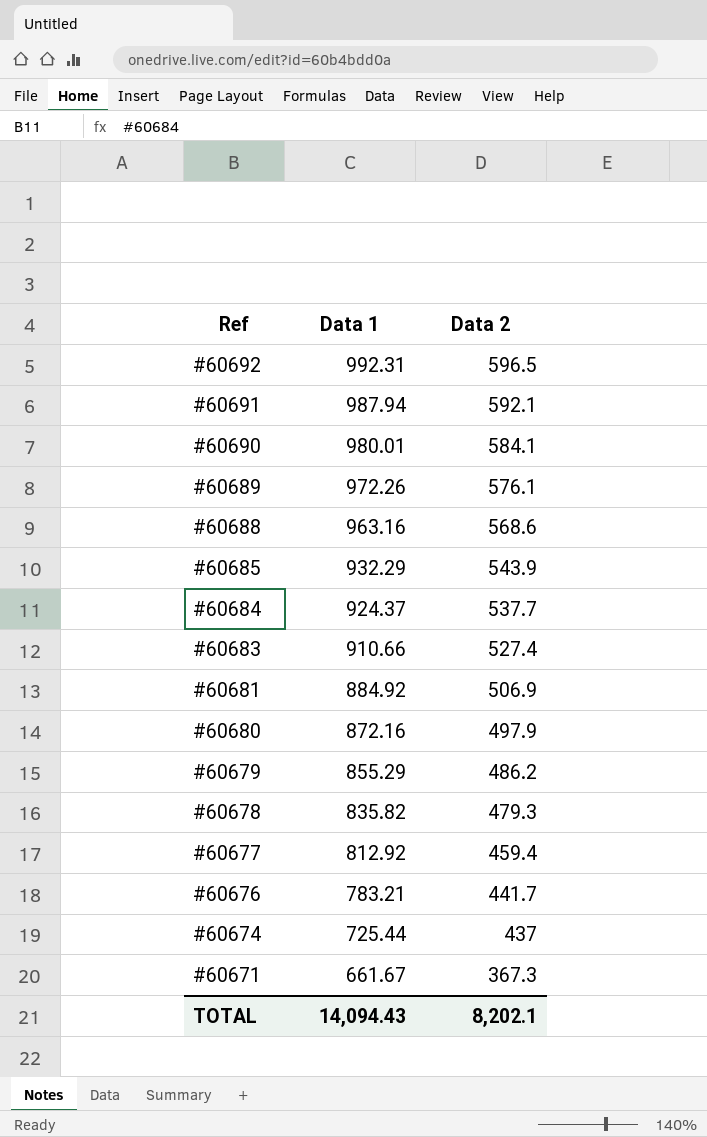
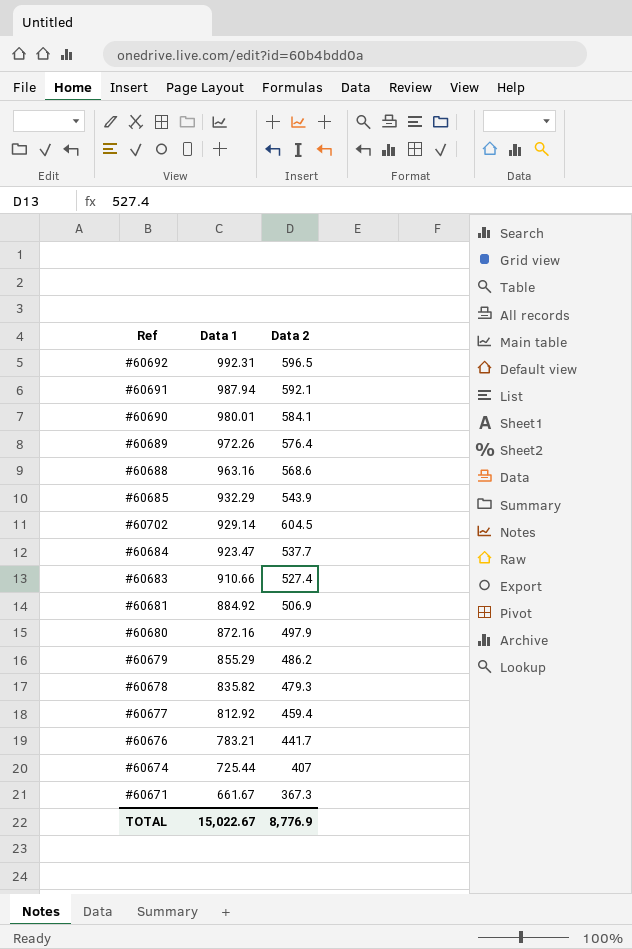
#60689 | Data 2: 576.1 -> 576.4
row #60702: none -> 929.14 | 604.5
#60684 | Data 1: 924.37 -> 923.47
#60674 | Data 2: 437 -> 407
TOTAL | Data 1: 14,094.43 -> 15,022.67
TOTAL | Data 2: 8,202.1 -> 8,776.9

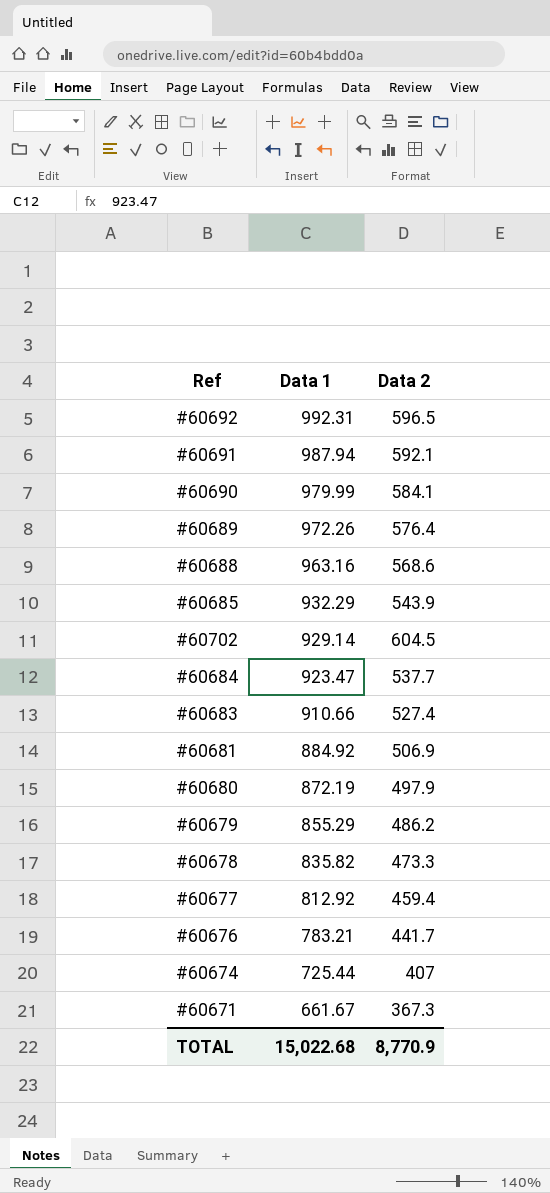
#60690 | Data 1: 980.01 -> 979.99
#60680 | Data 1: 872.16 -> 872.19
#60678 | Data 2: 479.3 -> 473.3
TOTAL | Data 1: 15,022.67 -> 15,022.68
TOTAL | Data 2: 8,776.9 -> 8,770.9

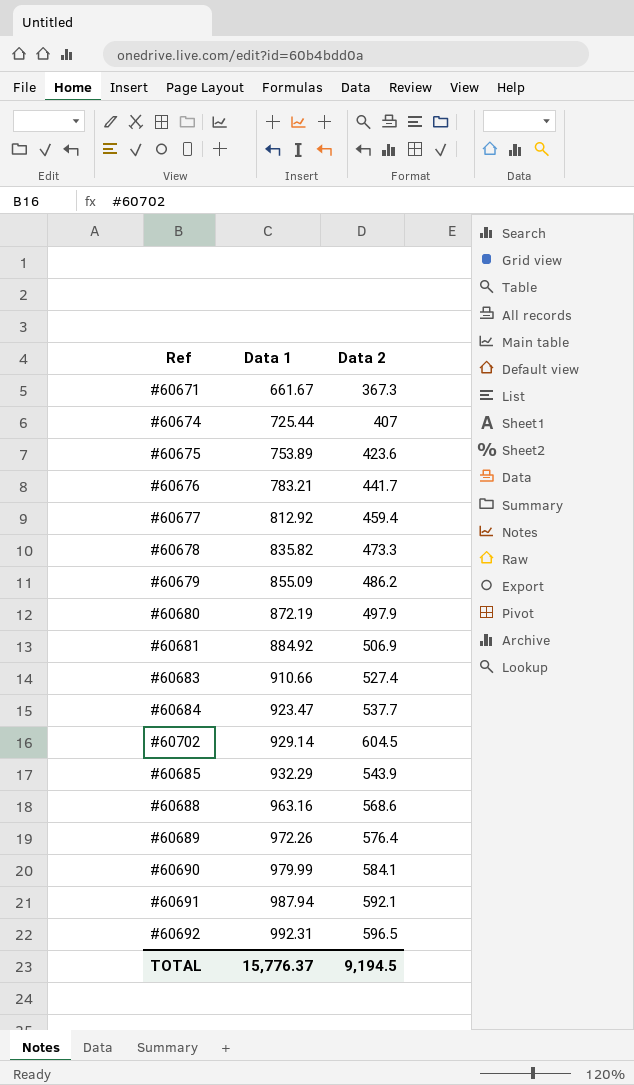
row order: Data 1 descending -> Data 1 ascending
row #60675: none -> 753.89 | 423.6
#60679 | Data 1: 855.29 -> 855.09
TOTAL | Data 1: 15,022.68 -> 15,776.37
TOTAL | Data 2: 8,770.9 -> 9,194.5

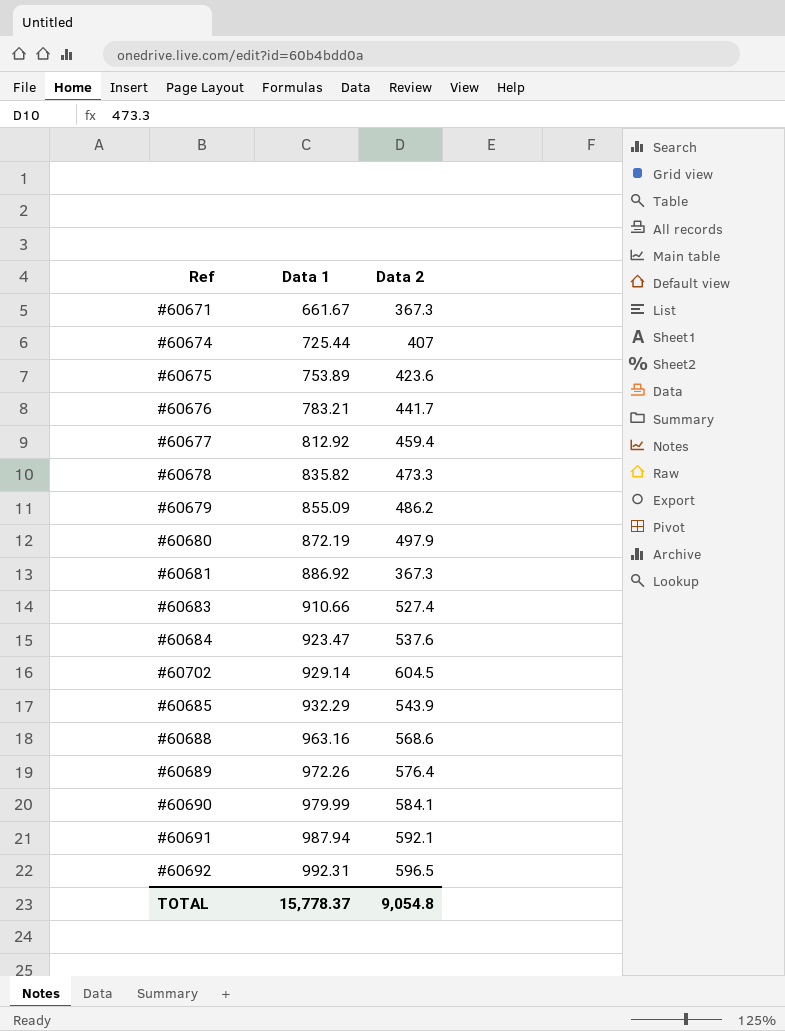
#60681 | Data 1: 884.92 -> 886.92
#60681 | Data 2: 506.9 -> 367.3
#60684 | Data 2: 537.7 -> 537.6
TOTAL | Data 1: 15,776.37 -> 15,778.37
TOTAL | Data 2: 9,194.5 -> 9,054.8

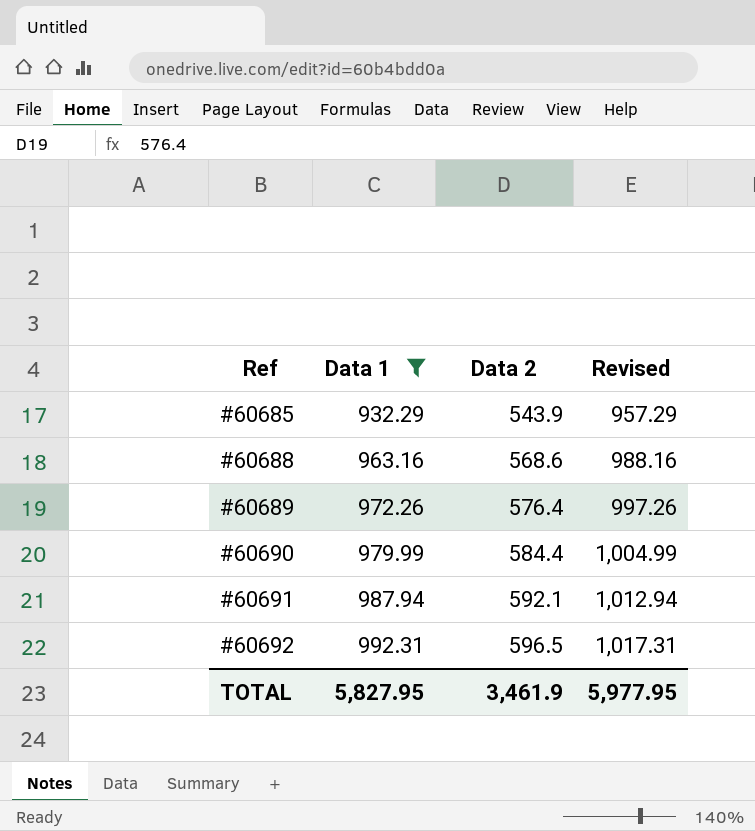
filter: none -> Data 1 >= 932.29
column Revised | formula: none -> [Data 1] + 25
#60690 | Data 2: 584.1 -> 584.4
TOTAL | Data 1: 15,778.37 -> 5,827.95
TOTAL | Data 2: 9,054.8 -> 3,461.9

